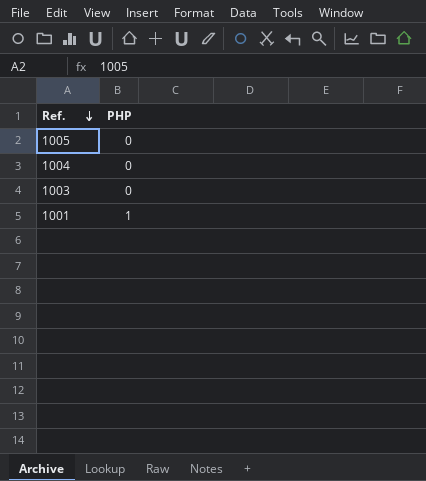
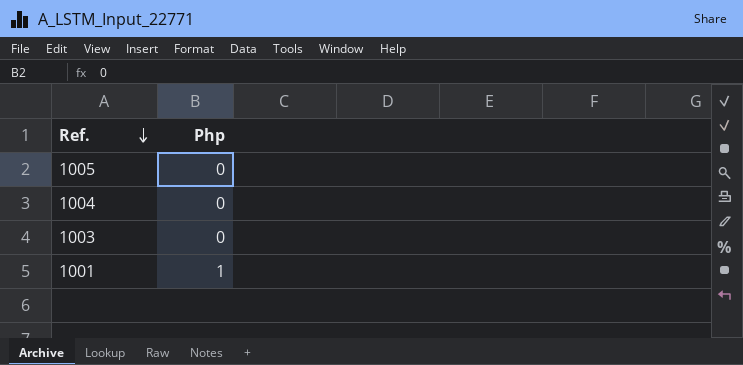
column name: PHP -> Php

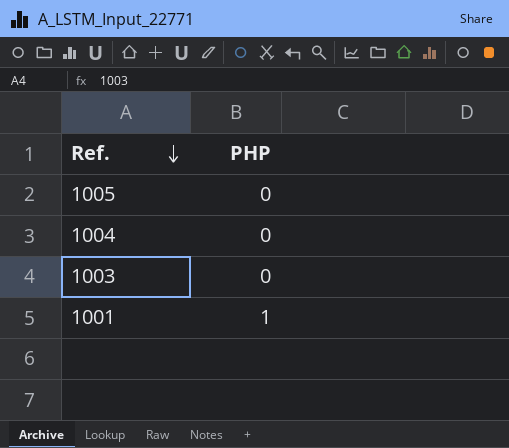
column name: Php -> PHP

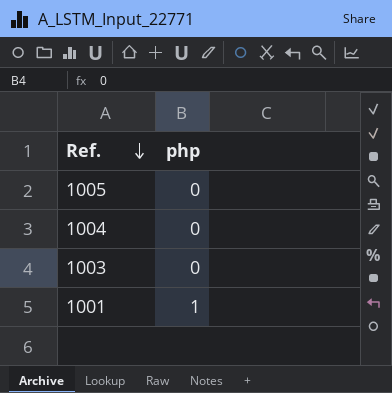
column name: PHP -> php

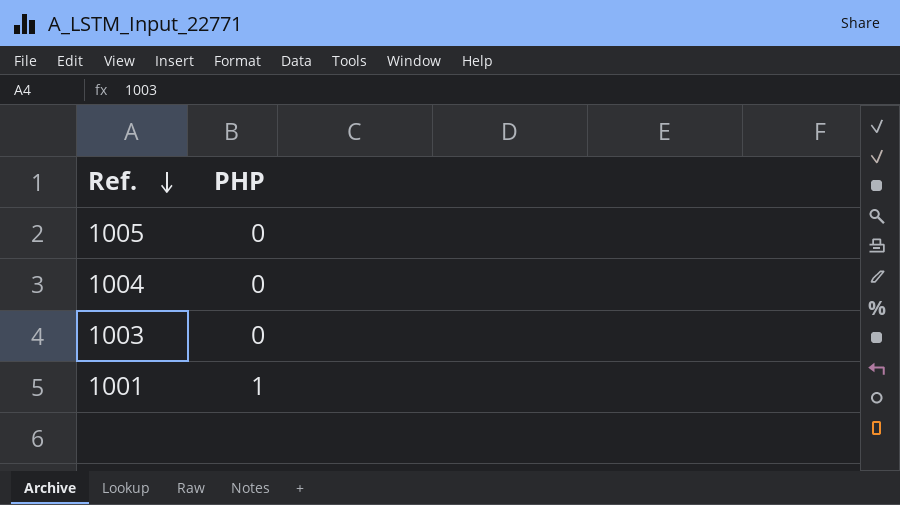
column name: php -> PHP

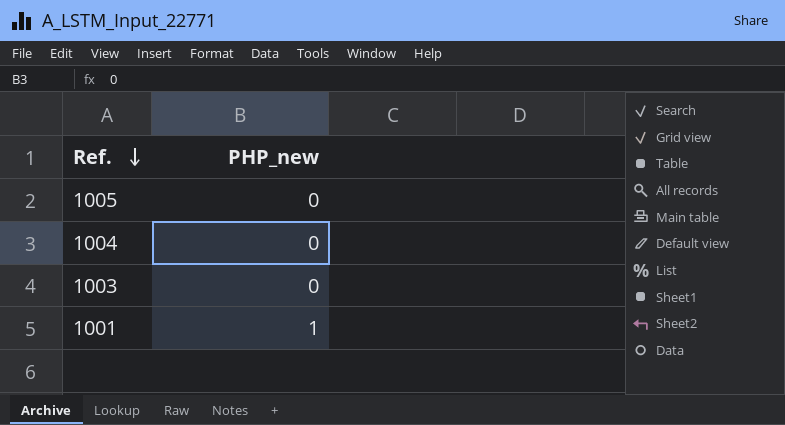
column name: PHP -> PHP_new

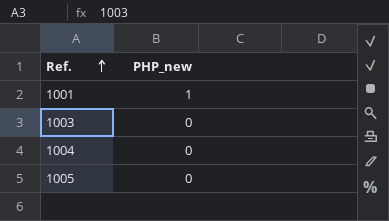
row order: Ref. descending -> Ref. ascending

